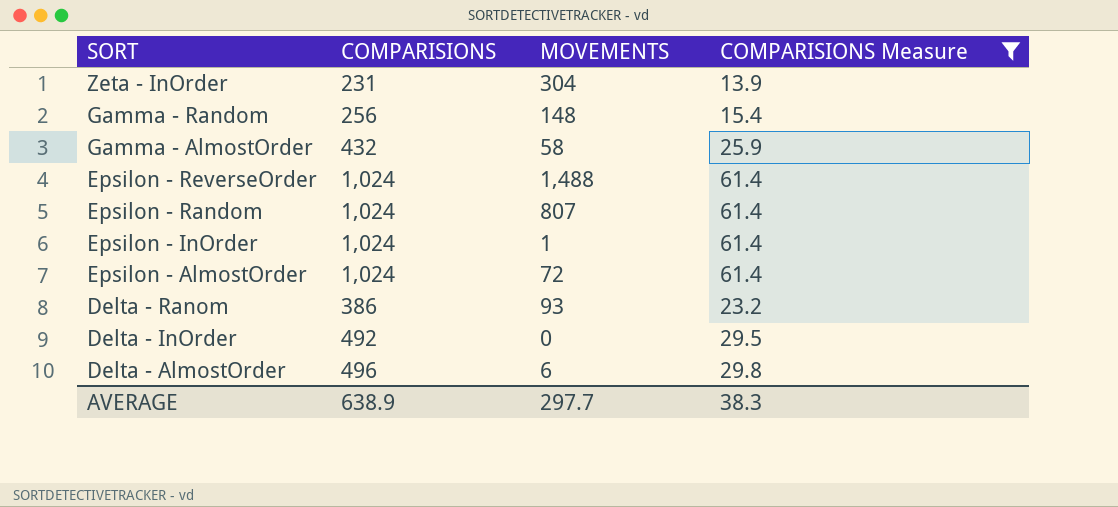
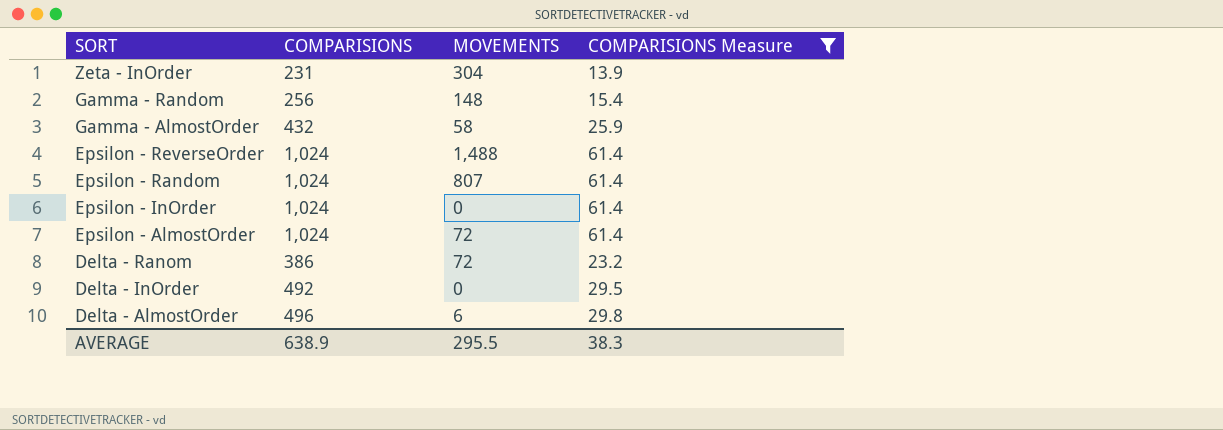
Epsilon - InOrder | MOVEMENTS: 1 -> 0
Delta - Ranom | MOVEMENTS: 93 -> 72
AVERAGE | MOVEMENTS: 297.7 -> 295.5

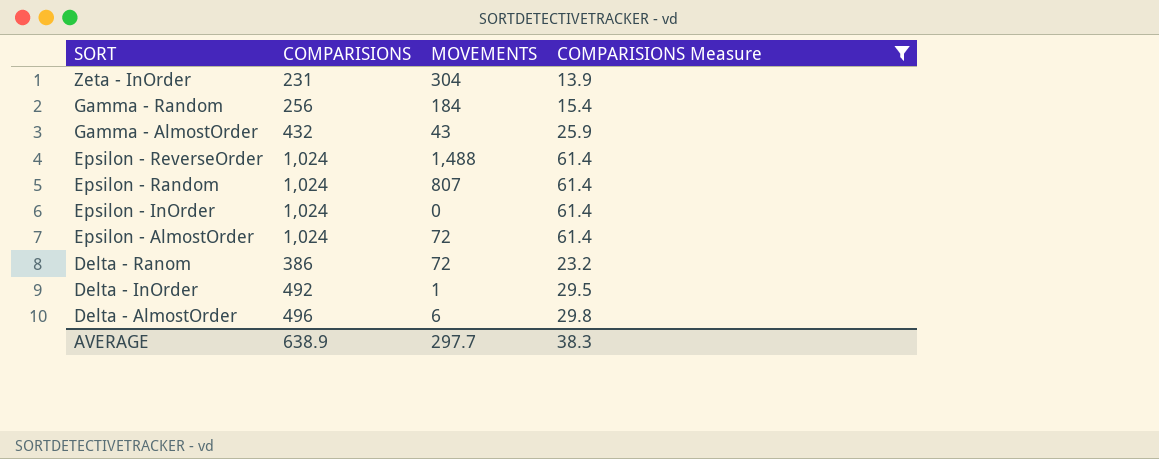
Gamma - Random | MOVEMENTS: 148 -> 184
Gamma - AlmostOrder | MOVEMENTS: 58 -> 43
Delta - InOrder | MOVEMENTS: 0 -> 1
AVERAGE | MOVEMENTS: 295.5 -> 297.7

